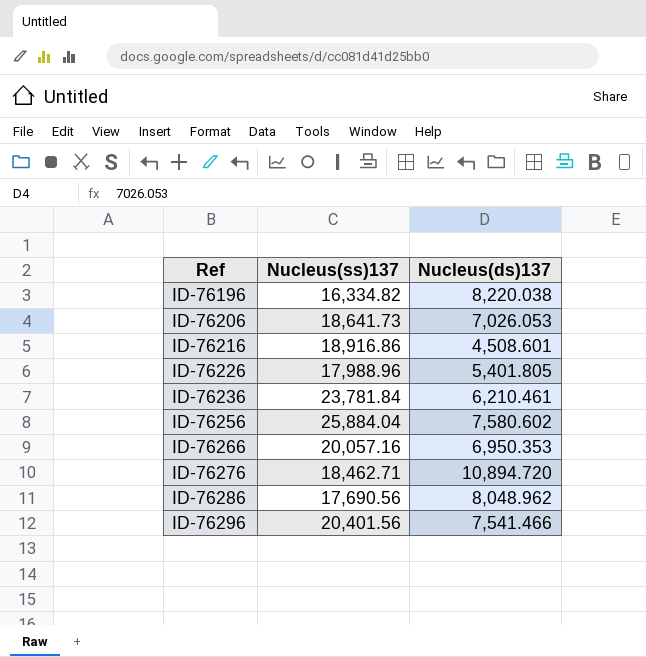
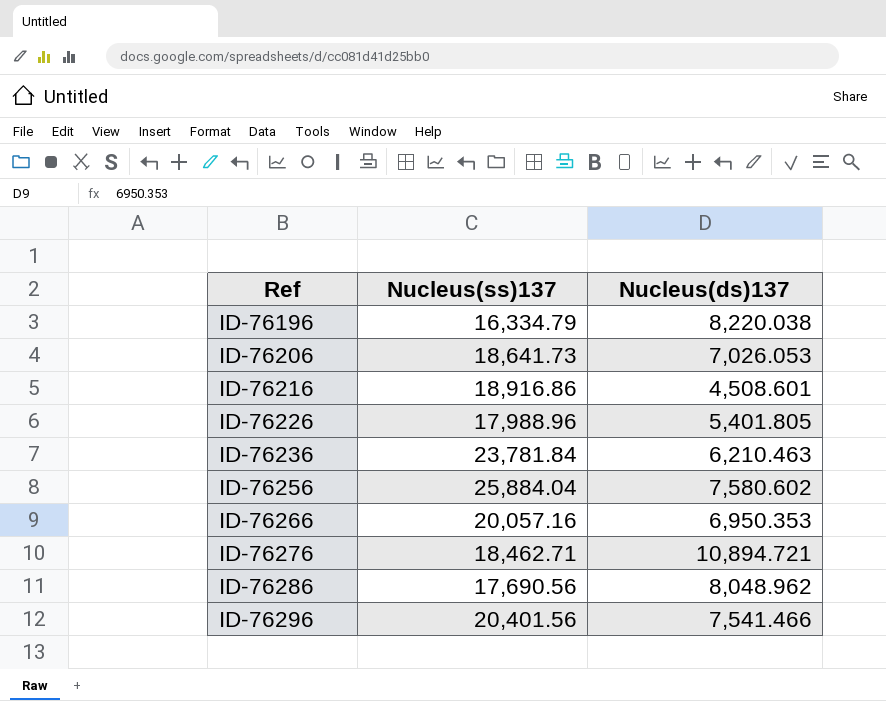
ID-76196 | Nucleus(ss)137: 16,334.82 -> 16,334.79
ID-76236 | Nucleus(ds)137: 6,210.461 -> 6,210.463
ID-76276 | Nucleus(ds)137: 10,894.720 -> 10,894.721

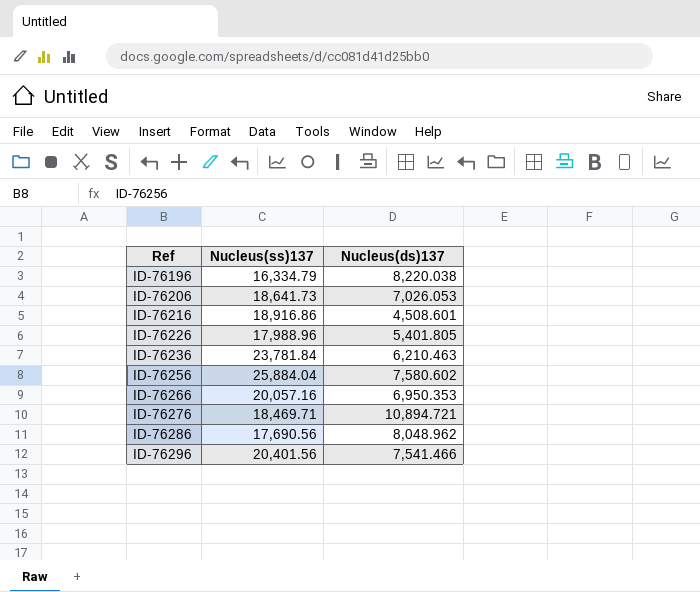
ID-76276 | Nucleus(ss)137: 18,462.71 -> 18,469.71

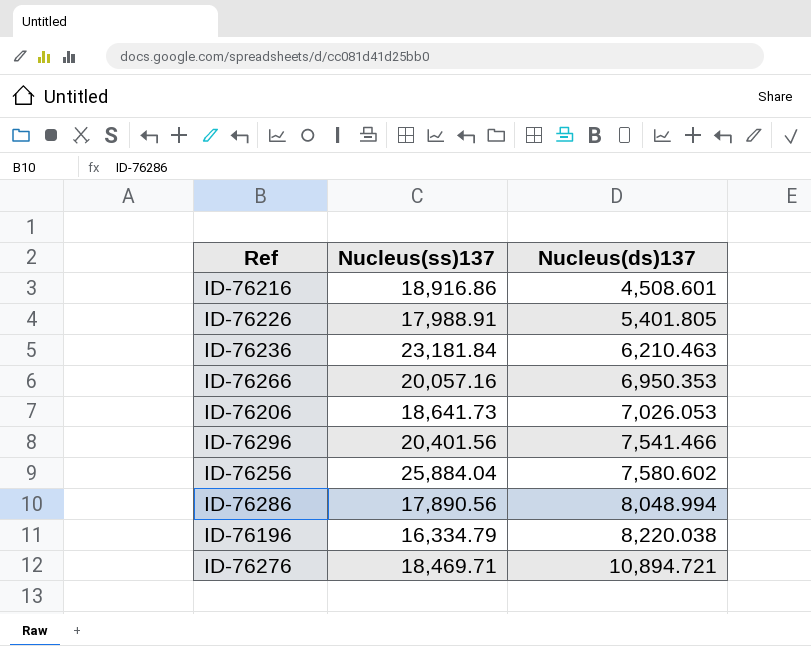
row order: Ref ascending -> Nucleus(ds)137 ascending
ID-76226 | Nucleus(ss)137: 17,988.96 -> 17,988.91
ID-76236 | Nucleus(ss)137: 23,781.84 -> 23,181.84
ID-76286 | Nucleus(ss)137: 17,690.56 -> 17,890.56
ID-76286 | Nucleus(ds)137: 8,048.962 -> 8,048.994

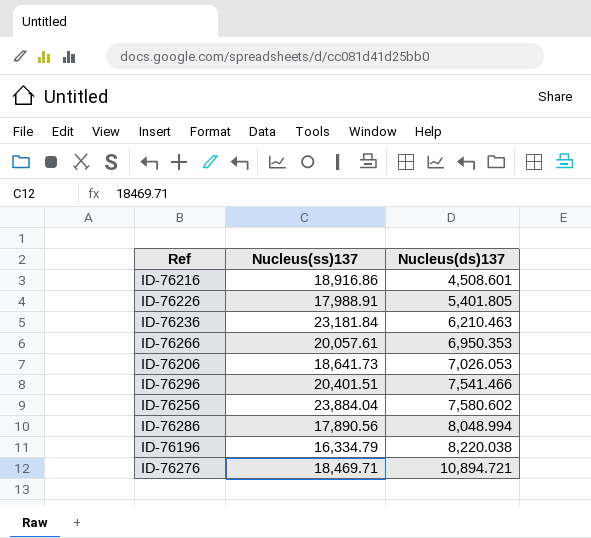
ID-76266 | Nucleus(ss)137: 20,057.16 -> 20,057.61
ID-76296 | Nucleus(ss)137: 20,401.56 -> 20,401.51
ID-76256 | Nucleus(ss)137: 25,884.04 -> 23,884.04

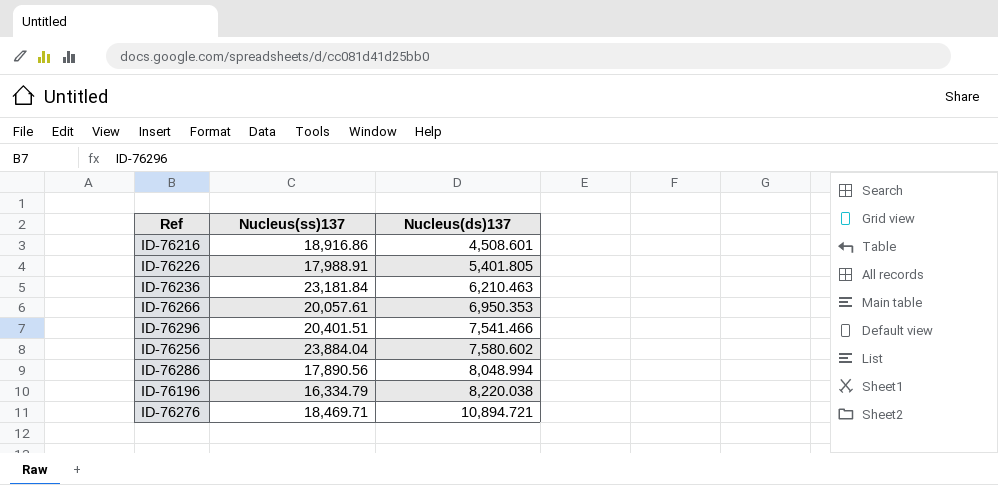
row ID-76206: 18,641.73 | 7,026.053 -> none

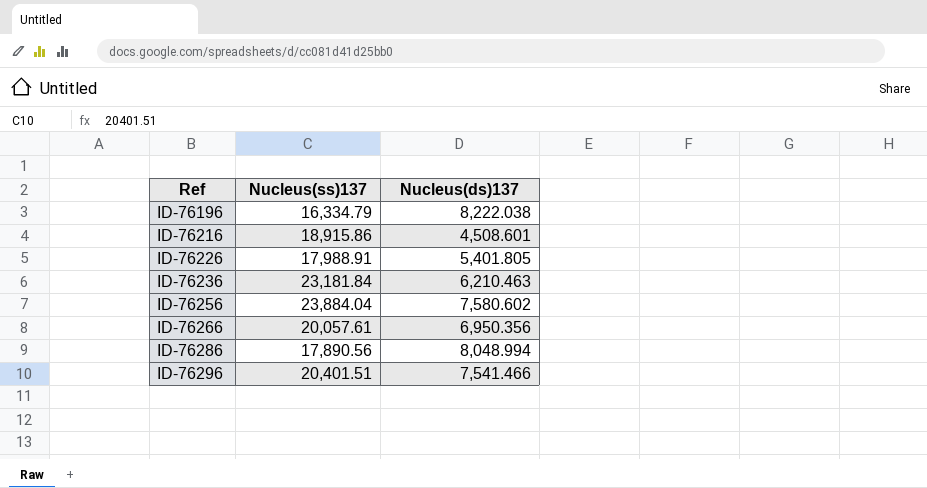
row order: Nucleus(ds)137 ascending -> Ref ascending
row ID-76276: 18,469.71 | 10,894.721 -> none
ID-76196 | Nucleus(ds)137: 8,220.038 -> 8,222.038
ID-76216 | Nucleus(ss)137: 18,916.86 -> 18,915.86
ID-76266 | Nucleus(ds)137: 6,950.353 -> 6,950.356

